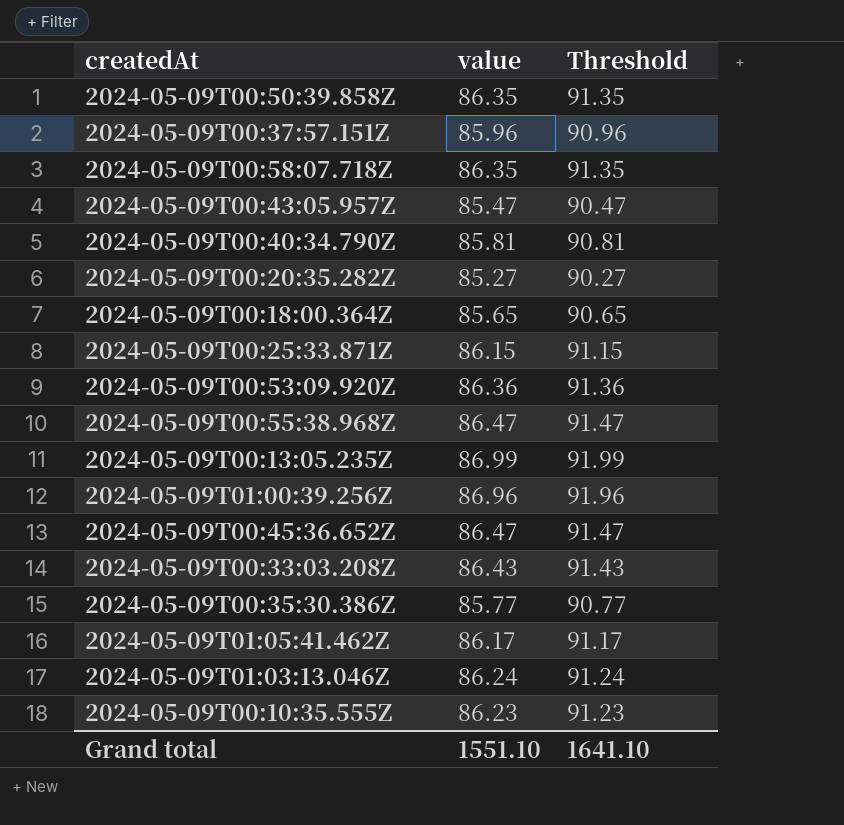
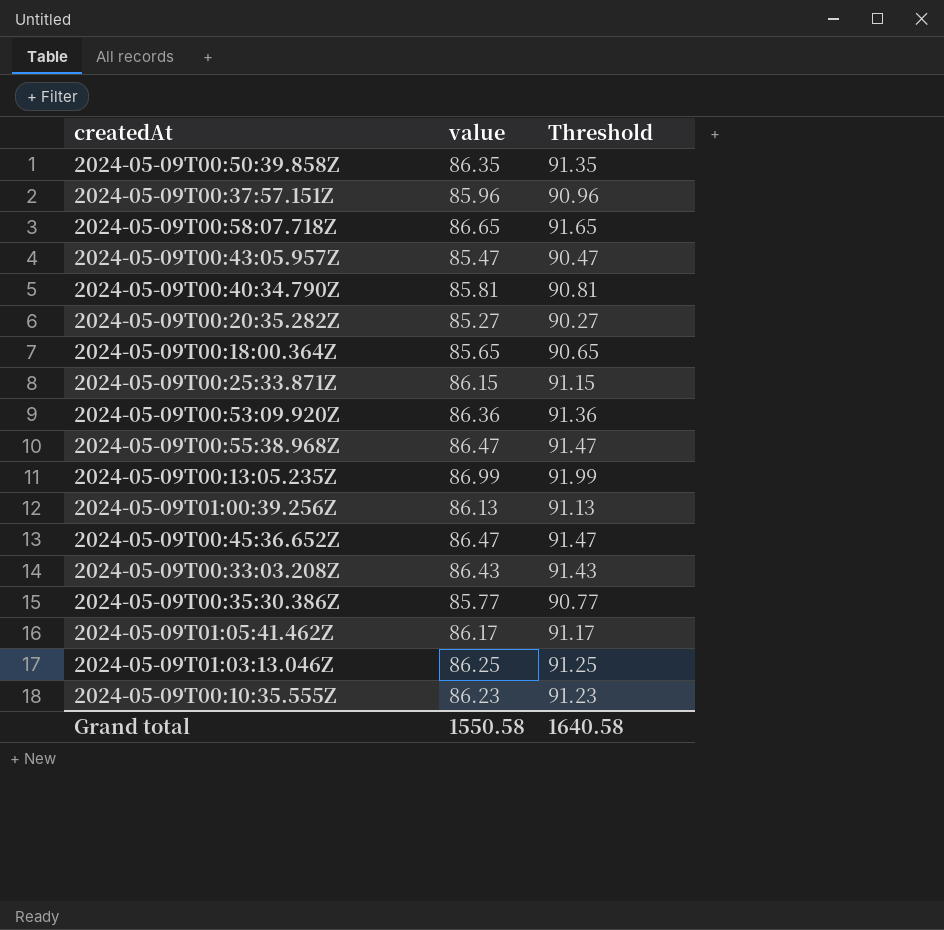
2024-05-09T00:58:07.718Z | value: 86.35 -> 86.65
2024-05-09T00:58:07.718Z | Threshold: 91.35 -> 91.65
2024-05-09T01:00:39.256Z | value: 86.96 -> 86.13
2024-05-09T01:00:39.256Z | Threshold: 91.96 -> 91.13
2024-05-09T01:03:13.046Z | value: 86.24 -> 86.25
2024-05-09T01:03:13.046Z | Threshold: 91.24 -> 91.25
Grand total | value: 1551.10 -> 1550.58
Grand total | Threshold: 1641.10 -> 1640.58

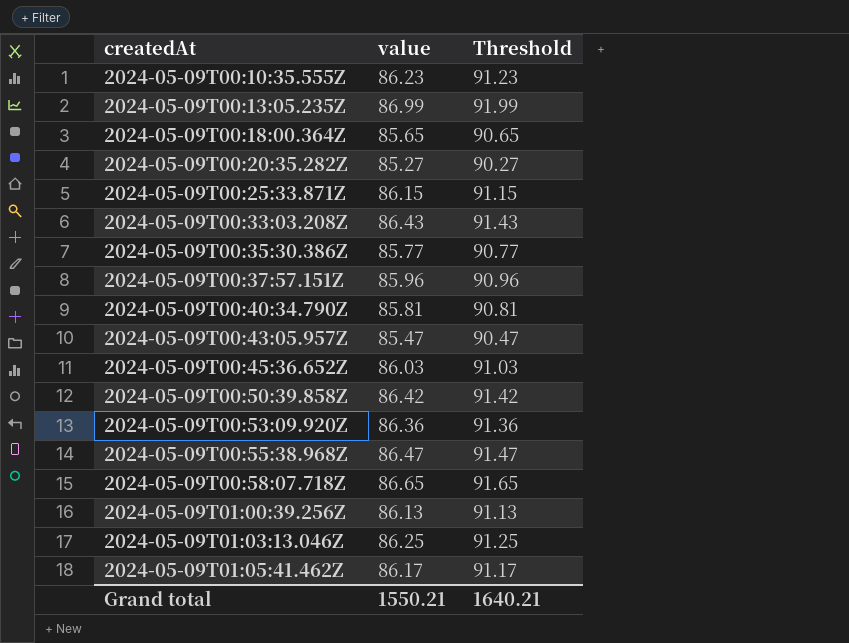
row order: none -> createdAt ascending
2024-05-09T00:45:36.652Z | value: 86.47 -> 86.03
2024-05-09T00:45:36.652Z | Threshold: 91.47 -> 91.03
2024-05-09T00:50:39.858Z | value: 86.35 -> 86.42
2024-05-09T00:50:39.858Z | Threshold: 91.35 -> 91.42
Grand total | value: 1550.58 -> 1550.21
Grand total | Threshold: 1640.58 -> 1640.21

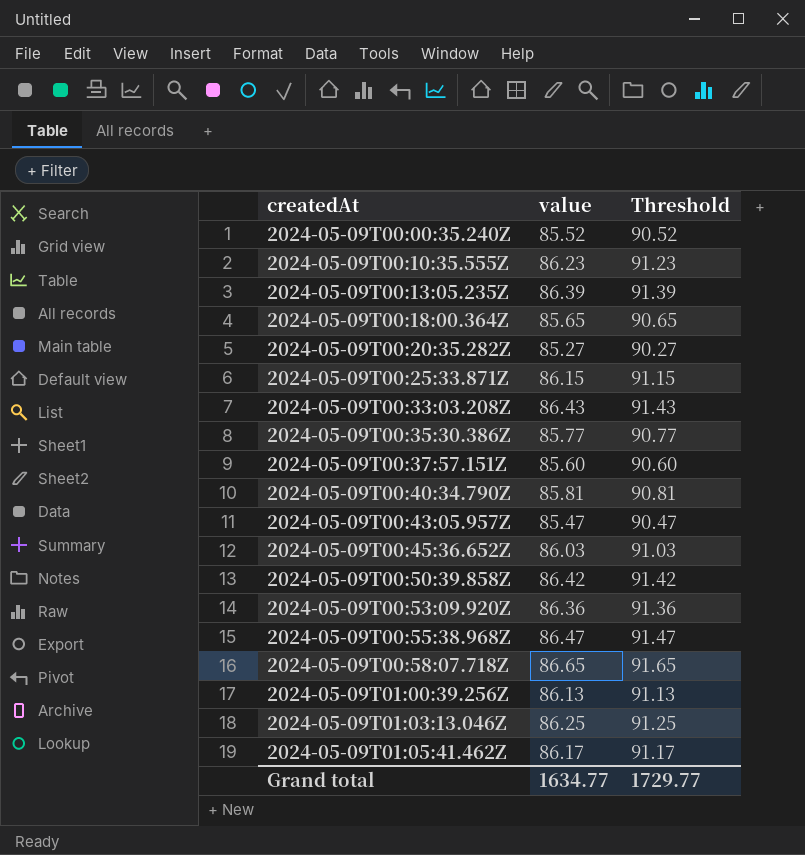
row 2024-05-09T00:00:35.240Z: none -> 85.52 | 90.52
2024-05-09T00:13:05.235Z | value: 86.99 -> 86.39
2024-05-09T00:13:05.235Z | Threshold: 91.99 -> 91.39
2024-05-09T00:37:57.151Z | value: 85.96 -> 85.60
2024-05-09T00:37:57.151Z | Threshold: 90.96 -> 90.60
Grand total | value: 1550.21 -> 1634.77
Grand total | Threshold: 1640.21 -> 1729.77

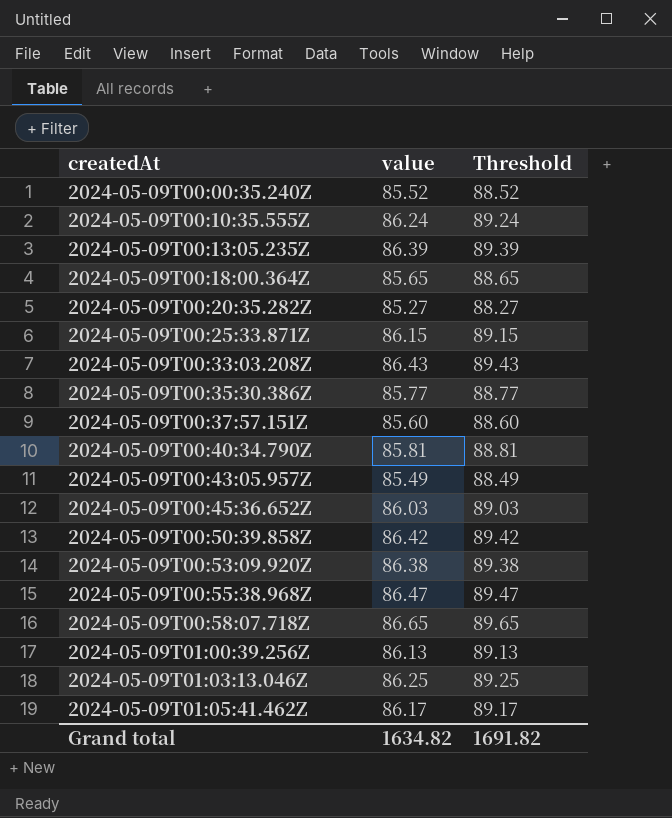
column Threshold | formula: [value] + 5 -> [value] + 3
2024-05-09T00:10:35.555Z | value: 86.23 -> 86.24
2024-05-09T00:43:05.957Z | value: 85.47 -> 85.49
2024-05-09T00:53:09.920Z | value: 86.36 -> 86.38
Grand total | value: 1634.77 -> 1634.82
Grand total | Threshold: 1729.77 -> 1691.82

